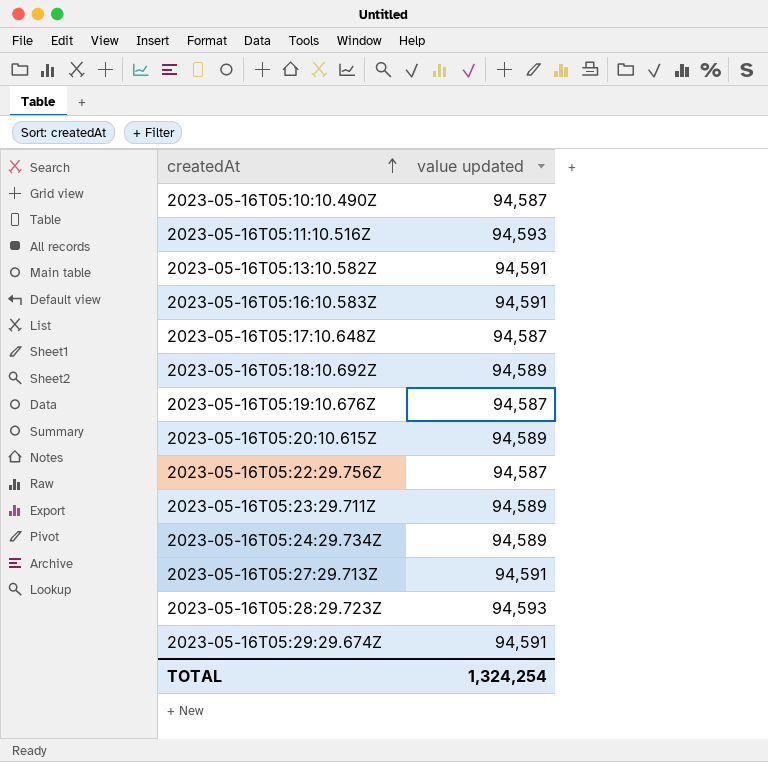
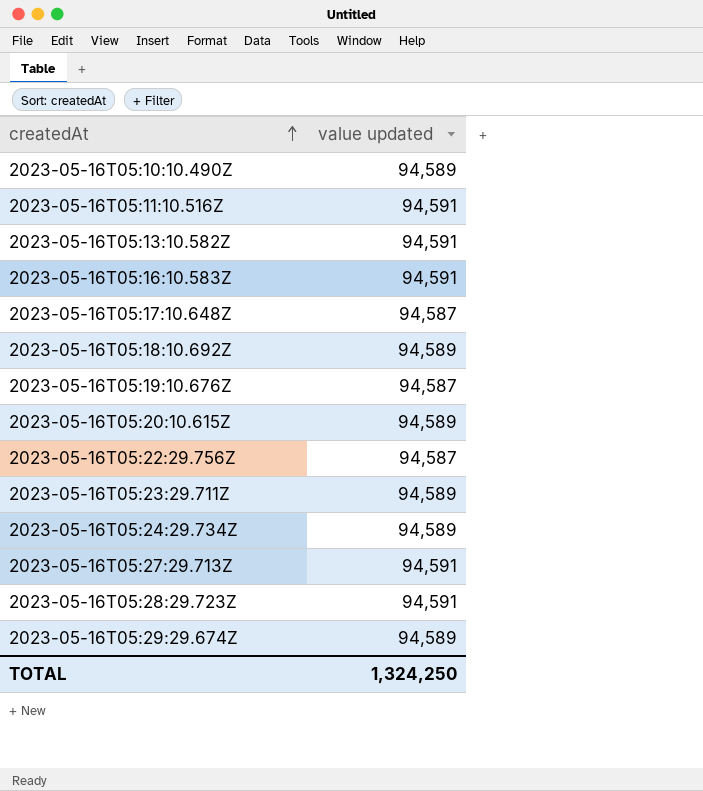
2023-05-16T05:10:10.490Z | value updated: 94,587 -> 94,589
2023-05-16T05:11:10.516Z | value updated: 94,593 -> 94,591
2023-05-16T05:28:29.723Z | value updated: 94,593 -> 94,591
2023-05-16T05:29:29.674Z | value updated: 94,591 -> 94,589
TOTAL | value updated: 1,324,254 -> 1,324,250

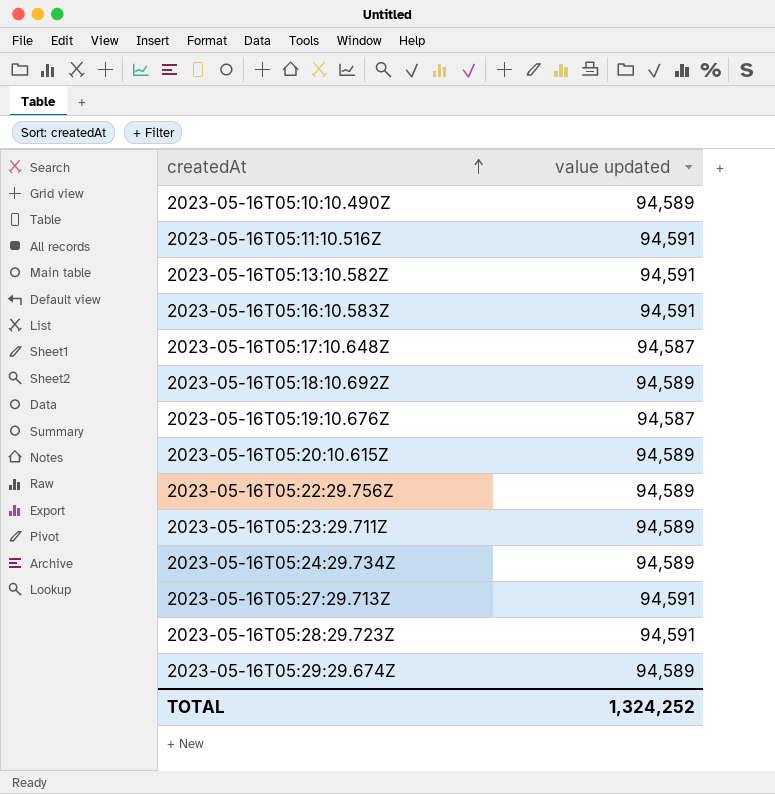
2023-05-16T05:22:29.756Z | value updated: 94,587 -> 94,589
TOTAL | value updated: 1,324,250 -> 1,324,252

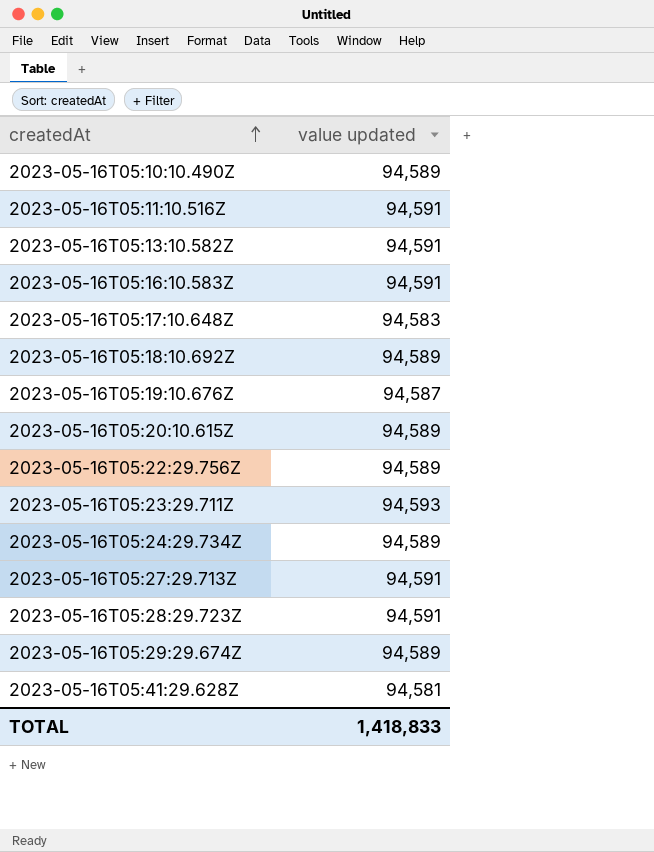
2023-05-16T05:17:10.648Z | value updated: 94,587 -> 94,583
2023-05-16T05:23:29.711Z | value updated: 94,589 -> 94,593
row 2023-05-16T05:41:29.628Z: none -> 94,581
TOTAL | value updated: 1,324,252 -> 1,418,833

